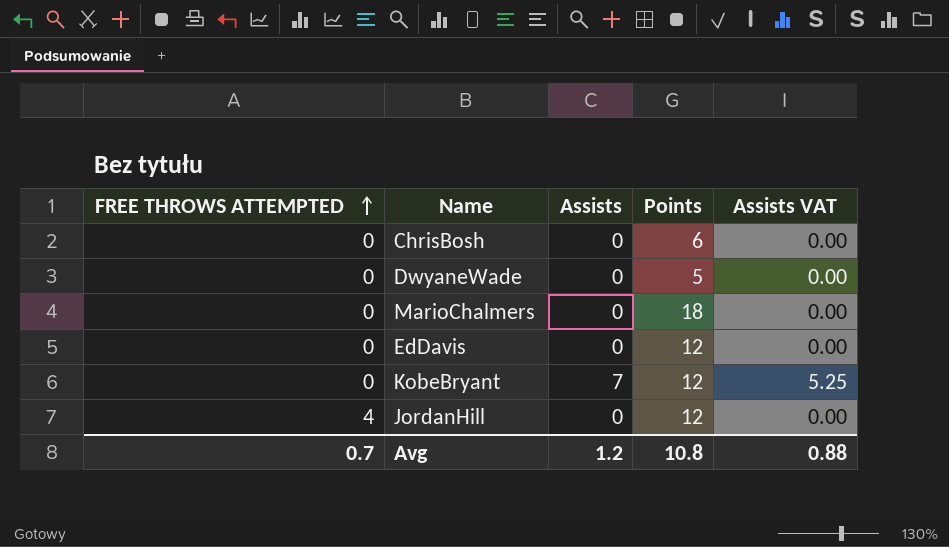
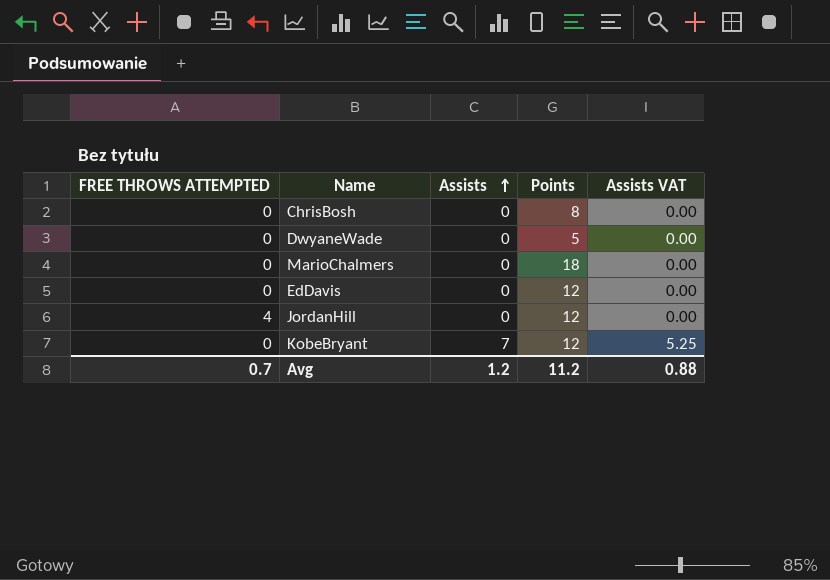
row order: FREE THROWS ATTEMPTED ascending -> Assists ascending
ChrisBosh | Points: 6 -> 8
Avg | Points: 10.8 -> 11.2

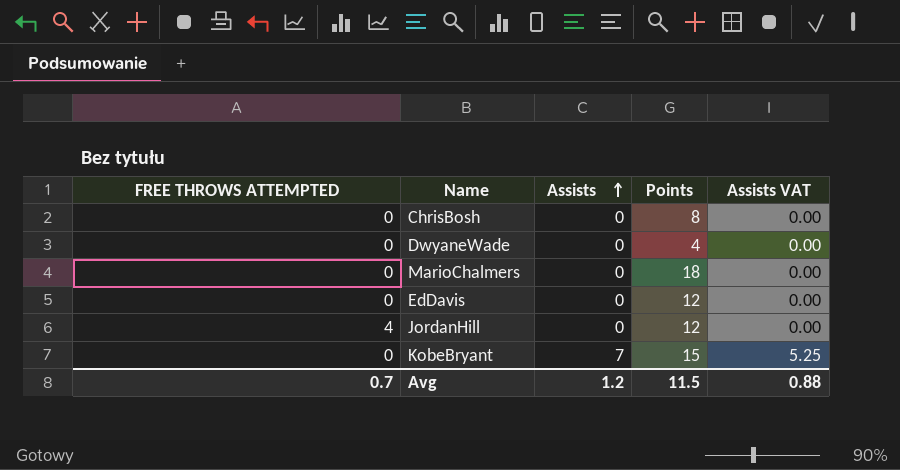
DwyaneWade | Points: 5 -> 4
KobeBryant | Points: 12 -> 15
Avg | Points: 11.2 -> 11.5

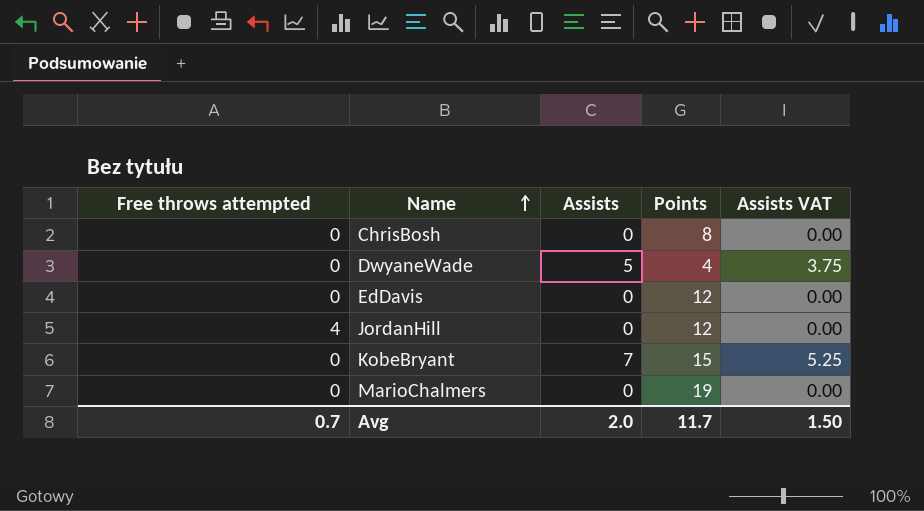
row order: Assists ascending -> Name ascending
column name: FREE THROWS ATTEMPTED -> Free throws attempted
DwyaneWade | Assists: 0 -> 5
DwyaneWade | Assists VAT: 0.00 -> 3.75
MarioChalmers | Points: 18 -> 19
Avg | Assists: 1.2 -> 2.0
Avg | Points: 11.5 -> 11.7
Avg | Assists VAT: 0.88 -> 1.50

